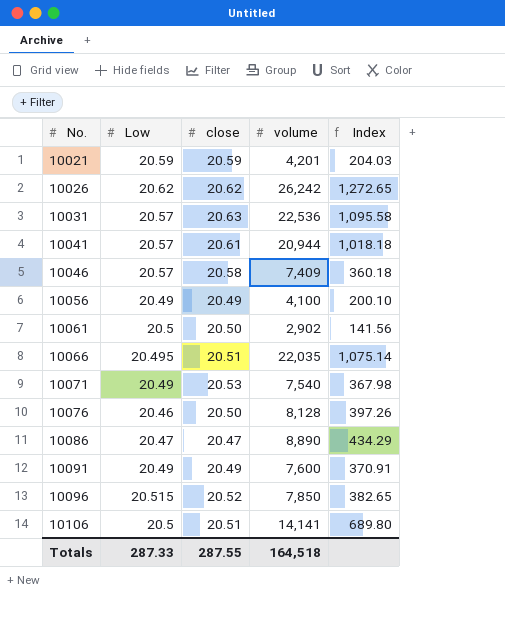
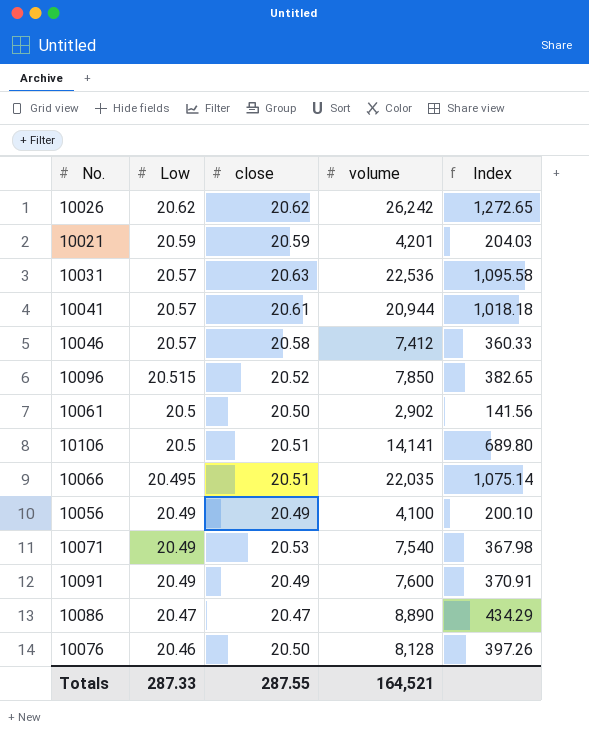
row order: No. ascending -> Low descending
10046 | volume: 7,409 -> 7,412
10046 | Index: 360.18 -> 360.33
Totals | volume: 164,518 -> 164,521

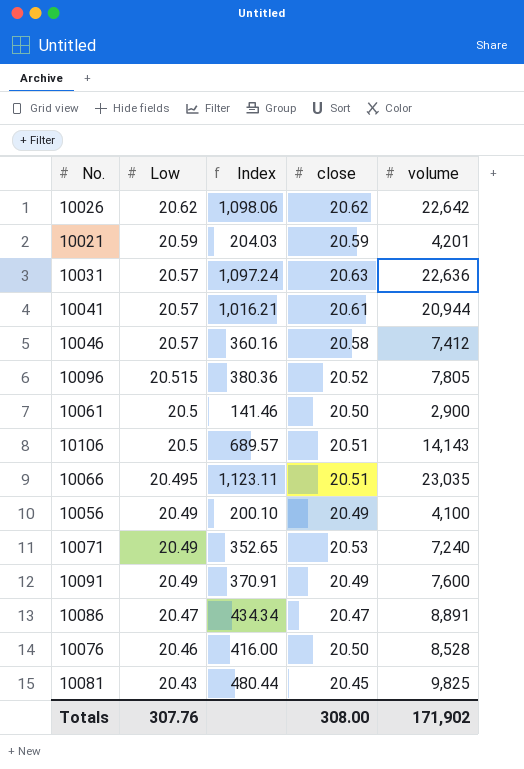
column Index | formula: [volume] / [Low] -> [volume] / [close]
column Index | position: 5 -> 3
10026 | volume: 26,242 -> 22,642
10031 | volume: 22,536 -> 22,636
10096 | volume: 7,850 -> 7,805
10061 | volume: 2,902 -> 2,900
10106 | volume: 14,141 -> 14,143
10066 | volume: 22,035 -> 23,035
10071 | volume: 7,540 -> 7,240
10086 | volume: 8,890 -> 8,891
10076 | volume: 8,128 -> 8,528
row 10081: none -> 20.43 | 480.44 | 20.45 | 9,825
Totals | Low: 287.33 -> 307.76
Totals | close: 287.55 -> 308.00
Totals | volume: 164,521 -> 171,902

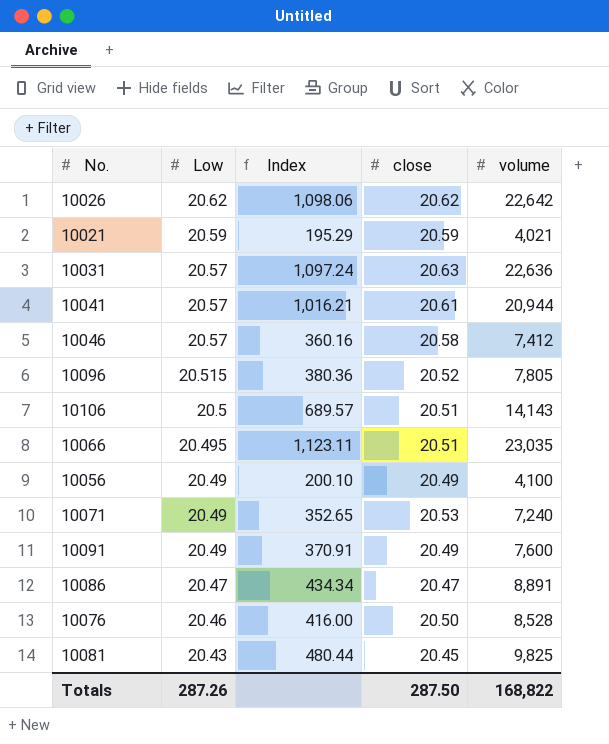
row 10061: 20.5 | 141.46 | 20.50 | 2,900 -> none
10021 | Index: 204.03 -> 195.29
10021 | volume: 4,201 -> 4,021
Totals | Low: 307.76 -> 287.26
Totals | close: 308.00 -> 287.50
Totals | volume: 171,902 -> 168,822

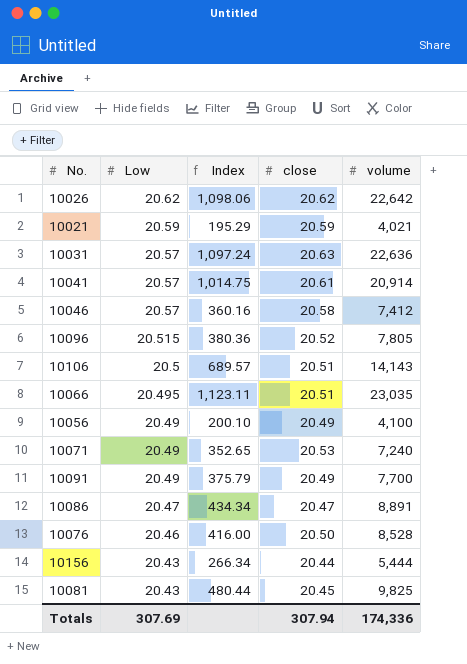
10041 | Index: 1,016.21 -> 1,014.75
10041 | volume: 20,944 -> 20,914
10091 | Index: 370.91 -> 375.79
10091 | volume: 7,600 -> 7,700
row 10156: none -> 20.43 | 266.34 | 20.44 | 5,444
Totals | Low: 287.26 -> 307.69
Totals | close: 287.50 -> 307.94
Totals | volume: 168,822 -> 174,336

